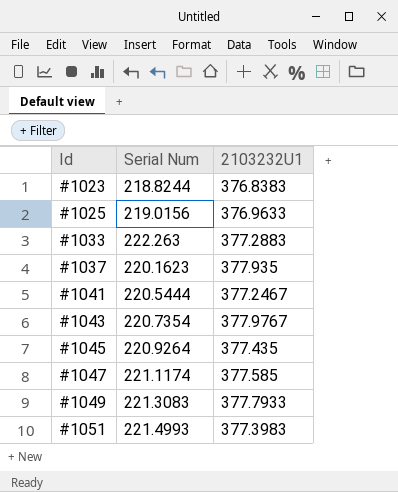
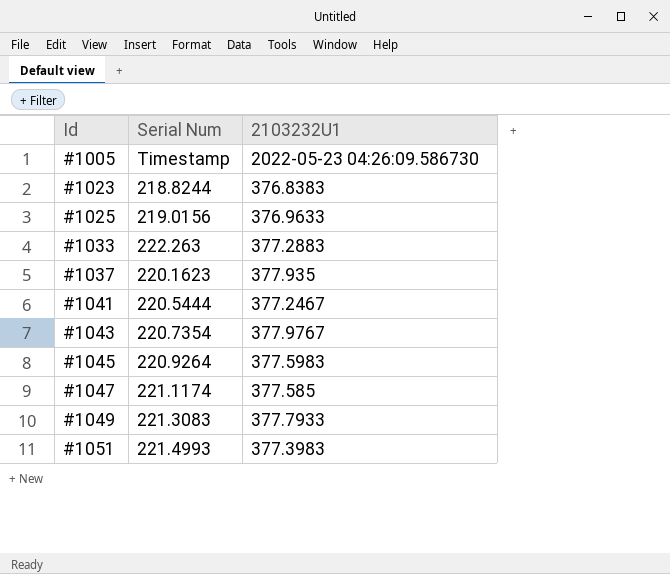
row #1005: none -> Timestamp | 2022-05-23 04:26:09.586730
#1045 | 2103232U1: 377.435 -> 377.5983

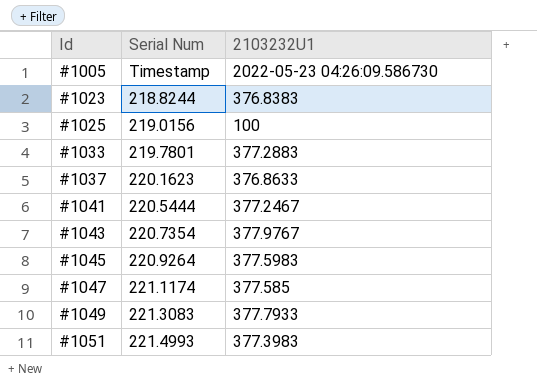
#1025 | 2103232U1: 376.9633 -> 100
#1033 | Serial Num: 222.263 -> 219.7801
#1037 | 2103232U1: 377.935 -> 376.8633

